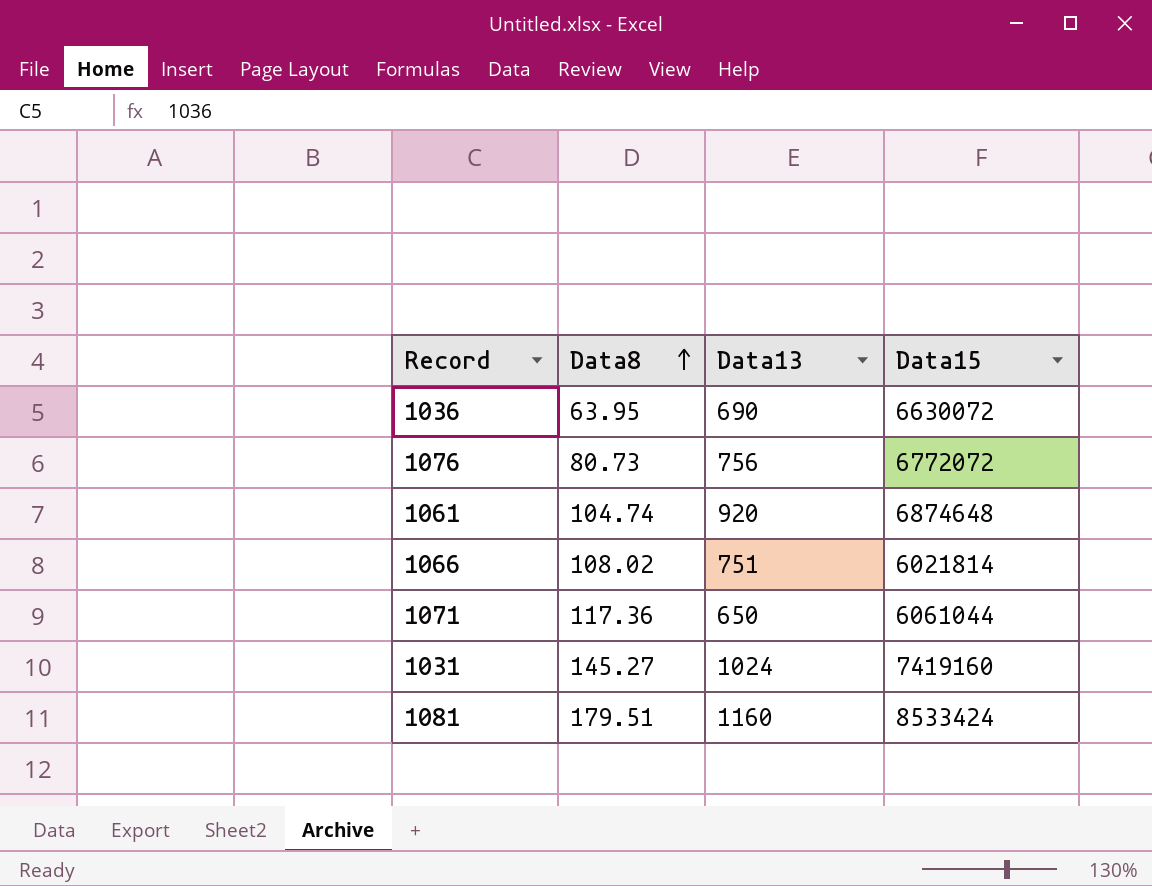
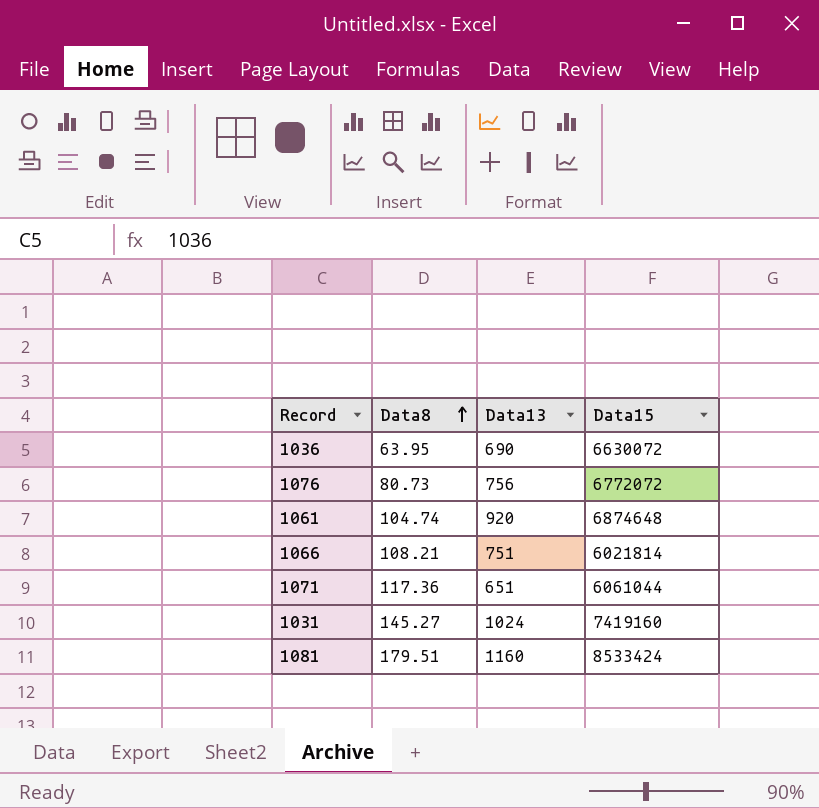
1066 | Data8: 108.02 -> 108.21
1071 | Data13: 650 -> 651

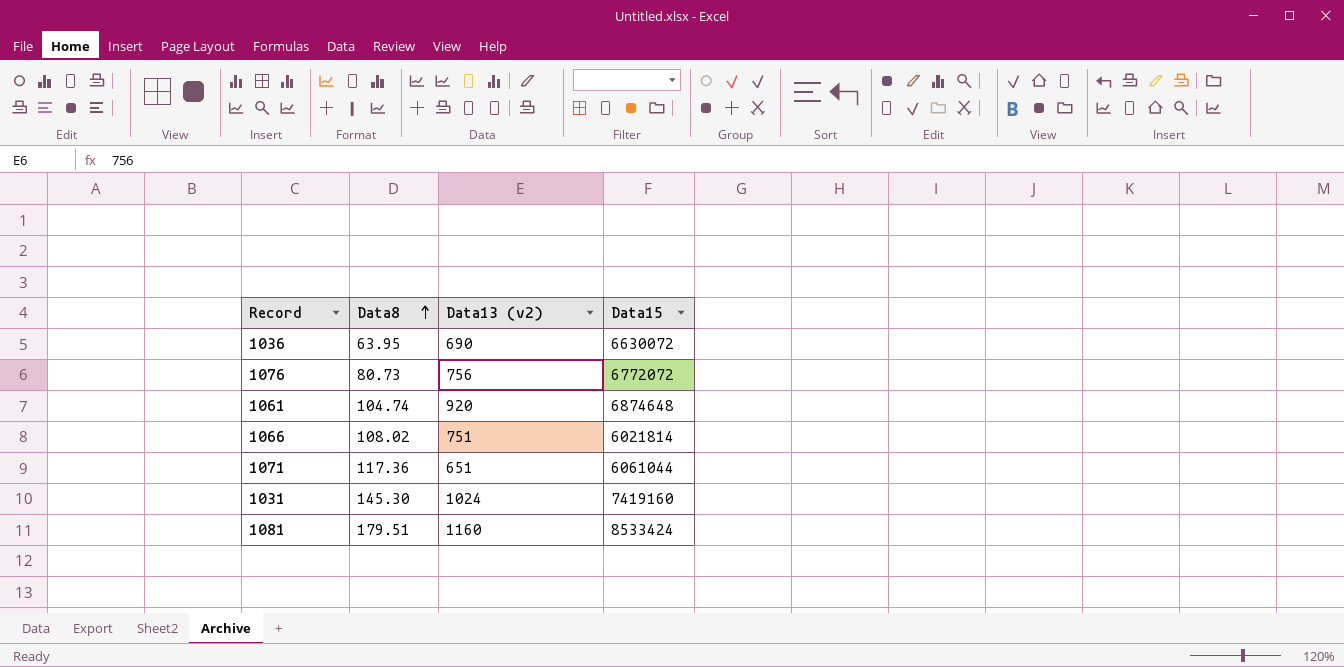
column name: Data13 -> Data13 (v2)
1066 | Data8: 108.21 -> 108.02
1031 | Data8: 145.27 -> 145.30

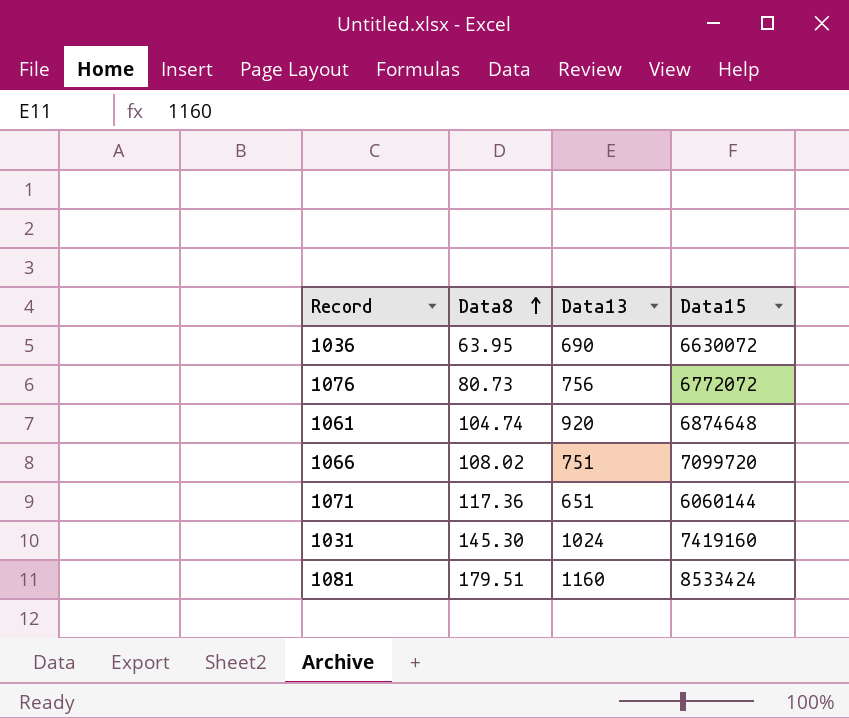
column name: Data13 (v2) -> Data13
1066 | Data15: 6021814 -> 7099720
1071 | Data15: 6061044 -> 6060144

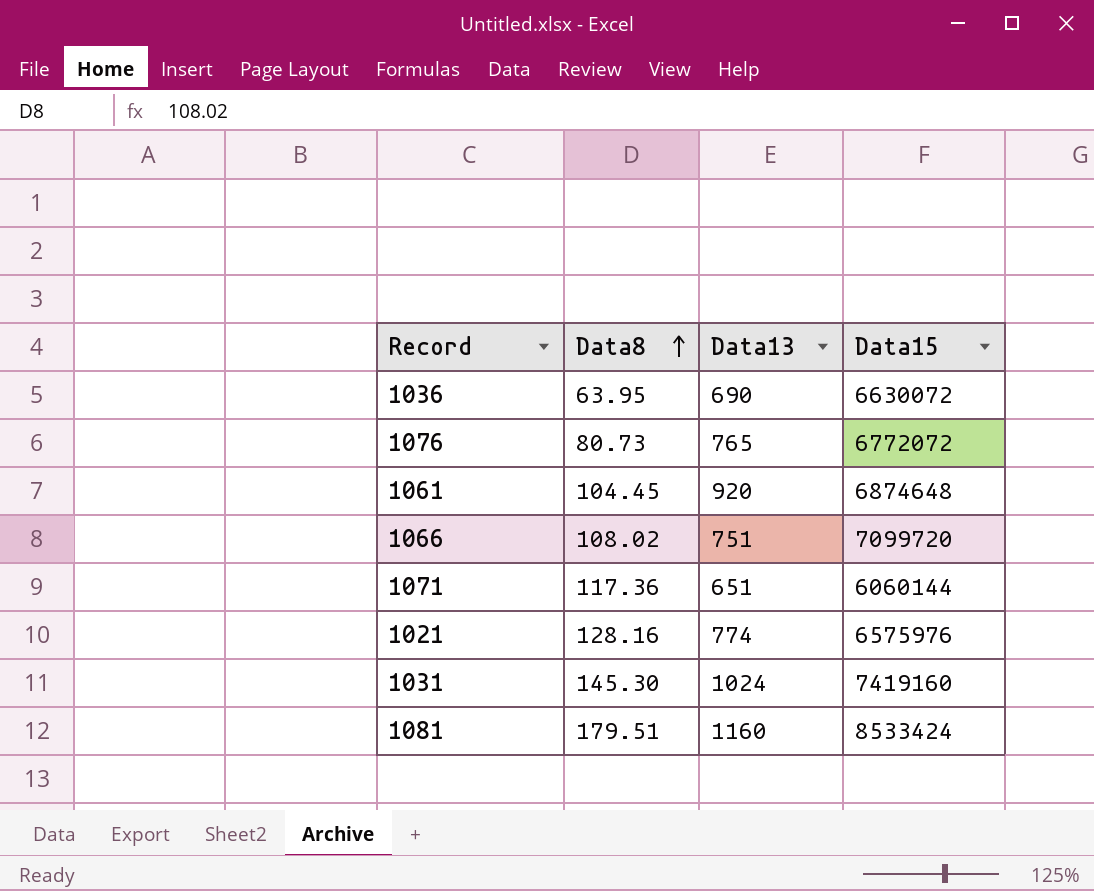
1076 | Data13: 756 -> 765
1061 | Data8: 104.74 -> 104.45
row 1021: none -> 128.16 | 774 | 6575976

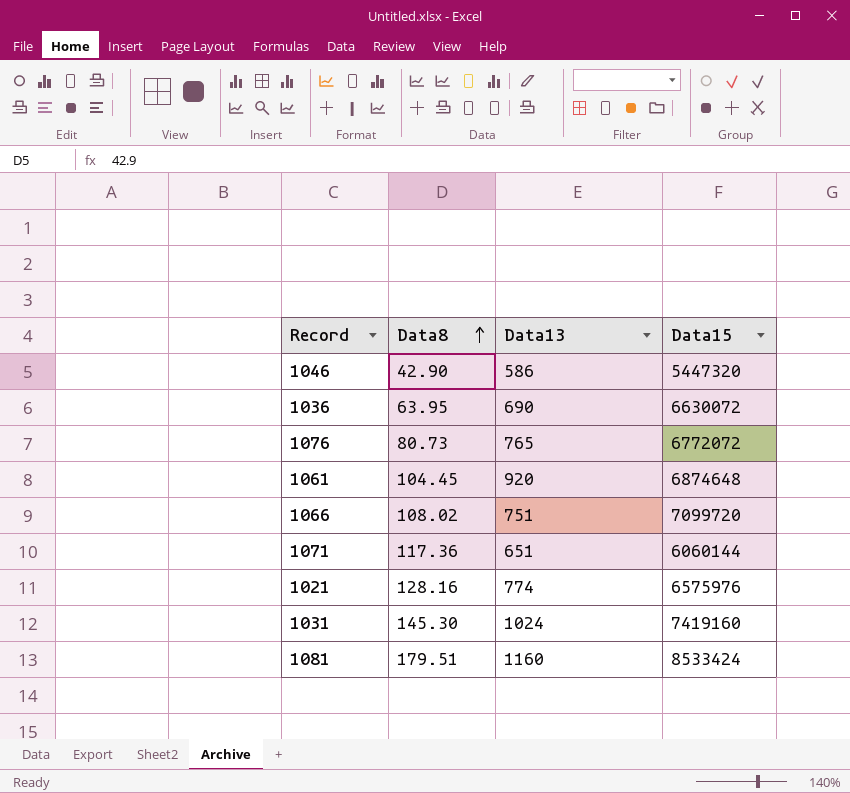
row 1046: none -> 42.90 | 586 | 5447320

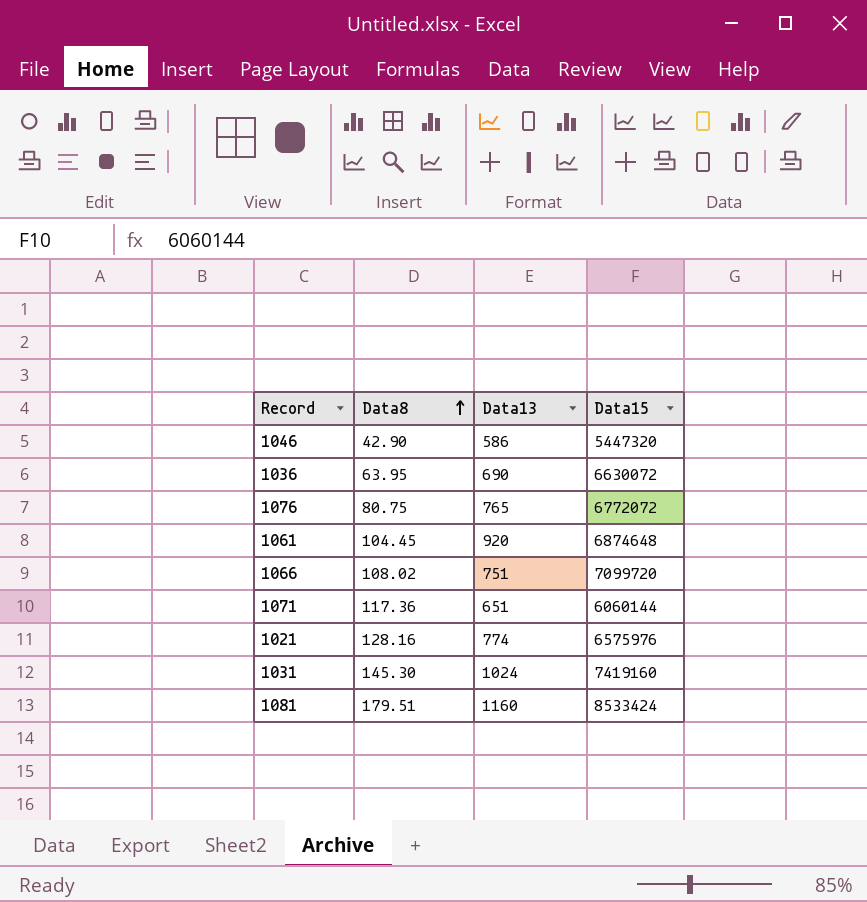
1076 | Data8: 80.73 -> 80.75

